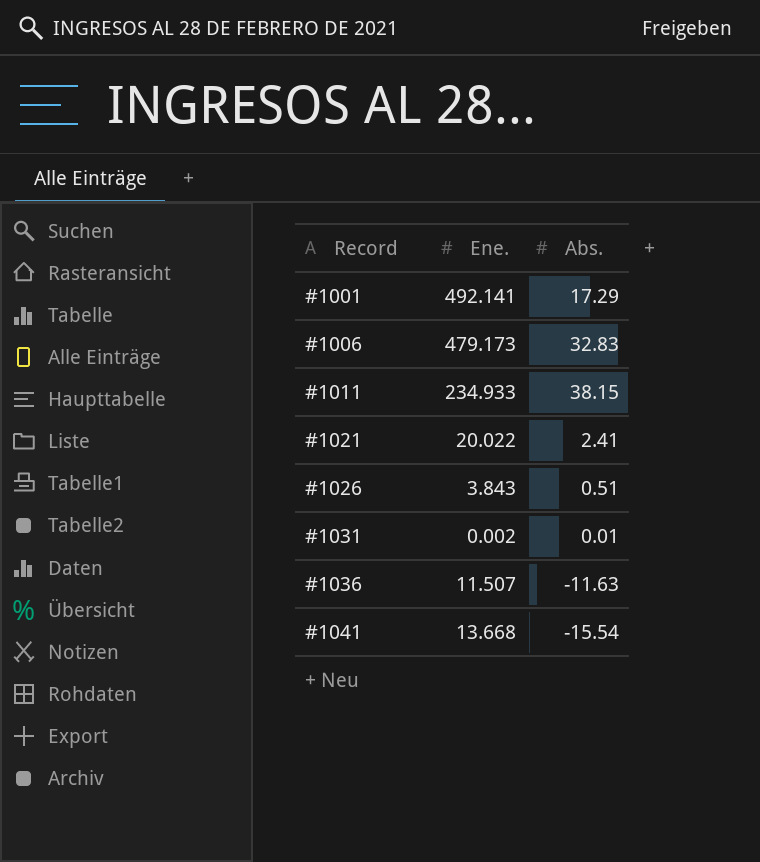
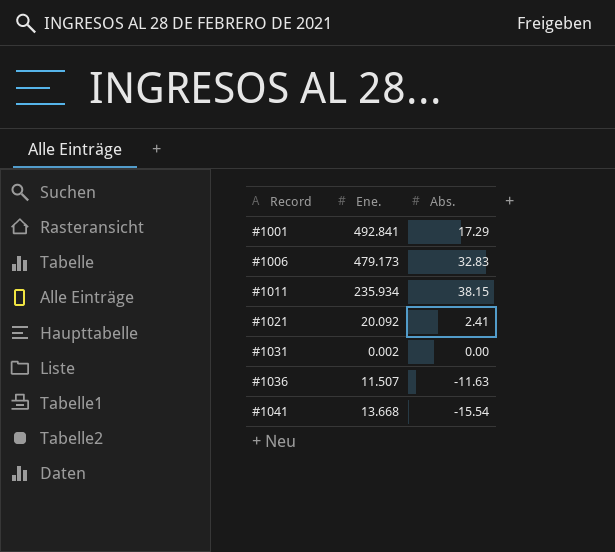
row #1026: 3.843 | 0.51 -> none
#1001 | Ene.: 492.141 -> 492.841
#1011 | Ene.: 234.933 -> 235.934
#1021 | Ene.: 20.022 -> 20.092
#1031 | Abs.: 0.01 -> 0.00

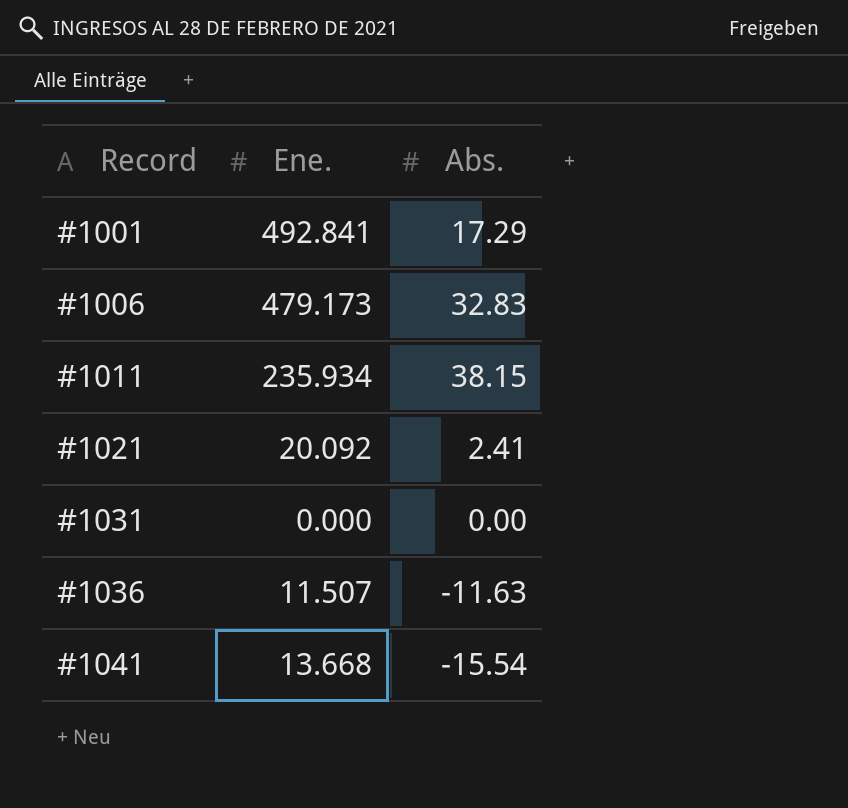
#1031 | Ene.: 0.002 -> 0.000

